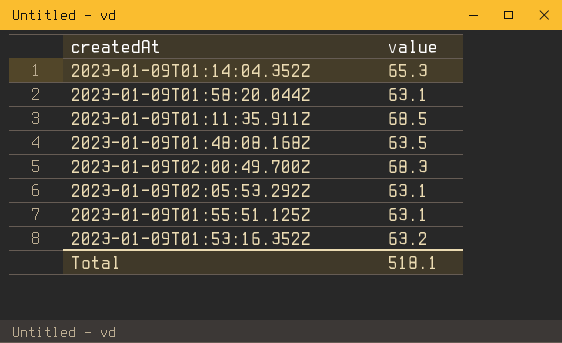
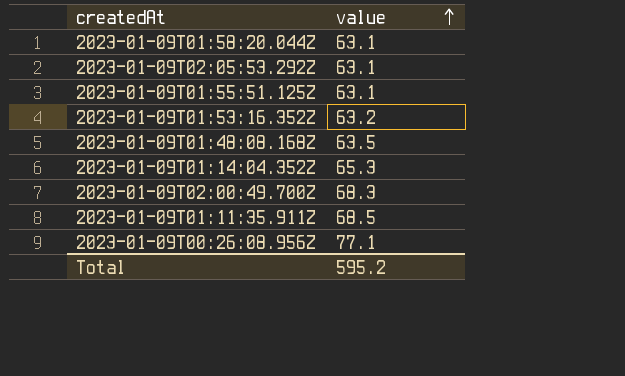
row order: none -> value ascending
row 2023-01-09T00:26:08.956Z: none -> 77.1
Total | value: 518.1 -> 595.2

